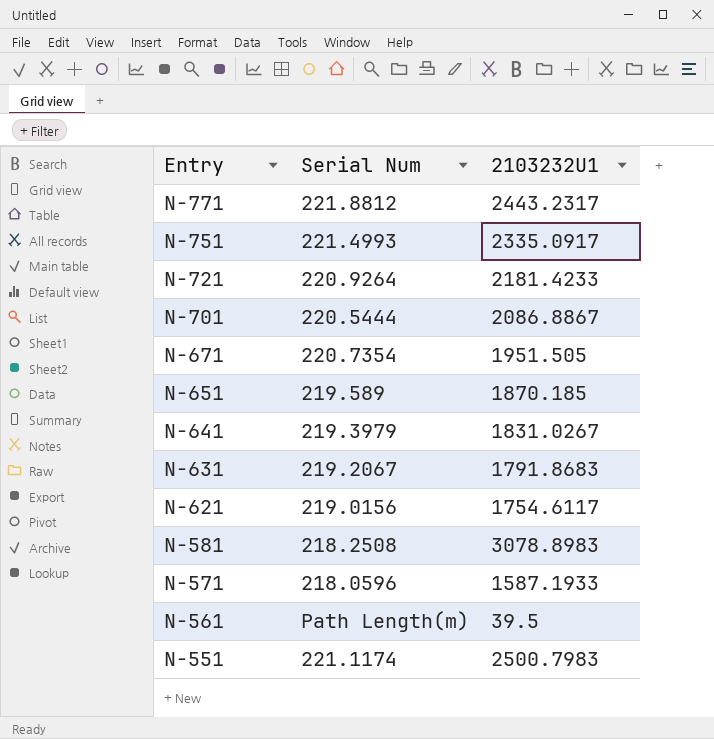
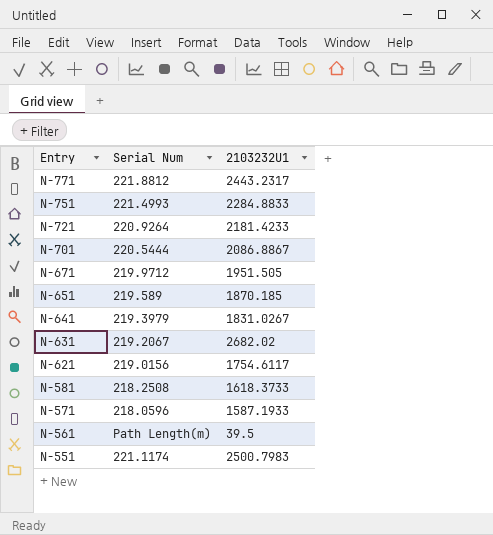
N-751 | 2103232U1: 2335.0917 -> 2284.8833
N-671 | Serial Num: 220.7354 -> 219.9712
N-631 | 2103232U1: 1791.8683 -> 2682.02
N-581 | 2103232U1: 3078.8983 -> 1618.3733

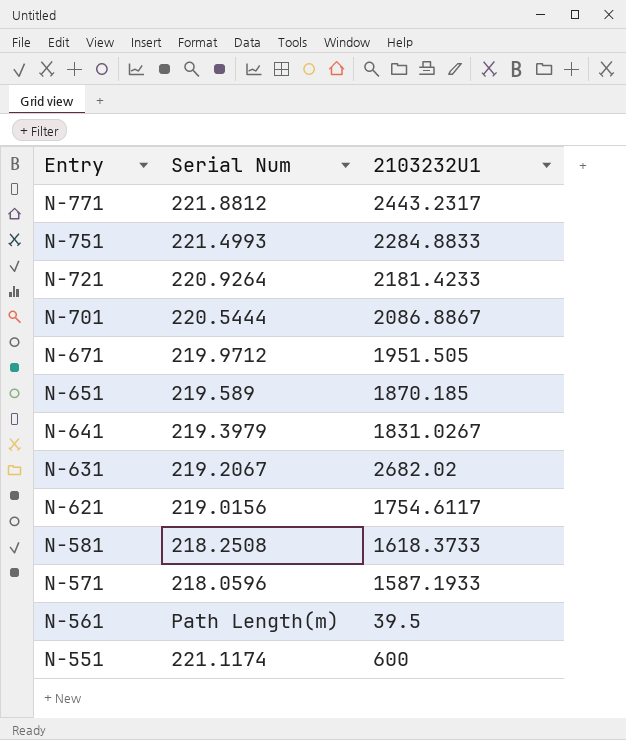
N-551 | 2103232U1: 2500.7983 -> 600

